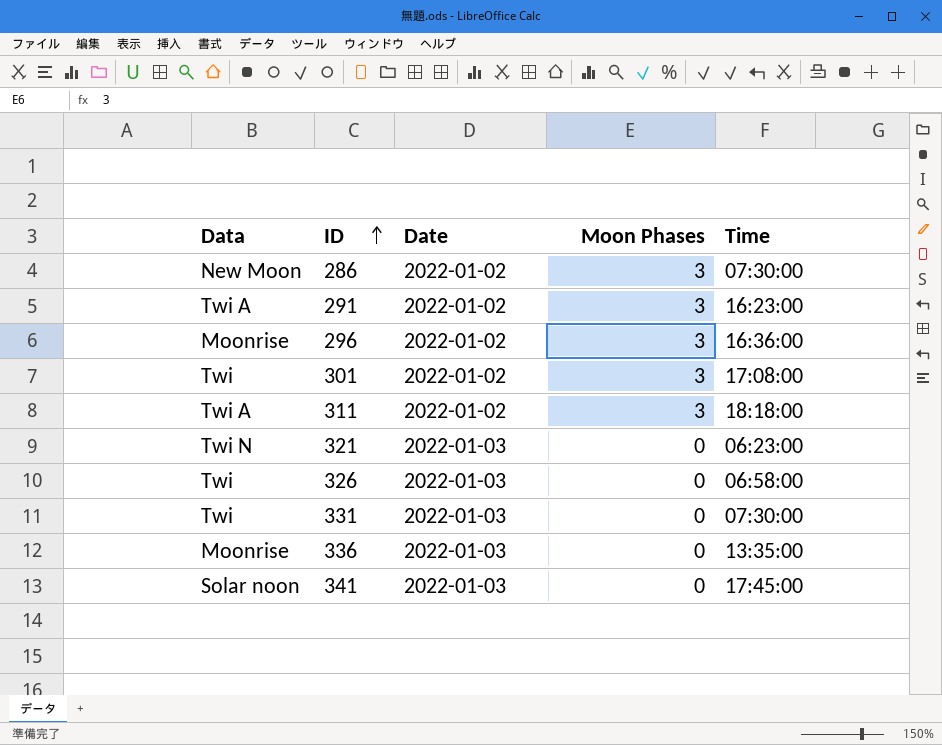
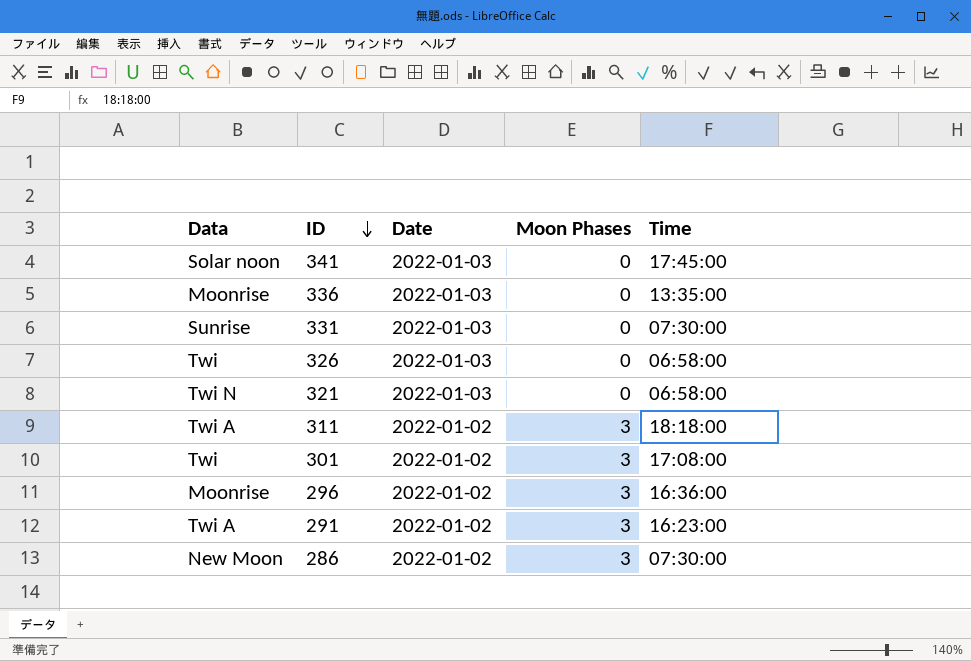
row order: ID ascending -> ID descending
331 | Data: Twi -> Sunrise
321 | Time: 06:23:00 -> 06:58:00

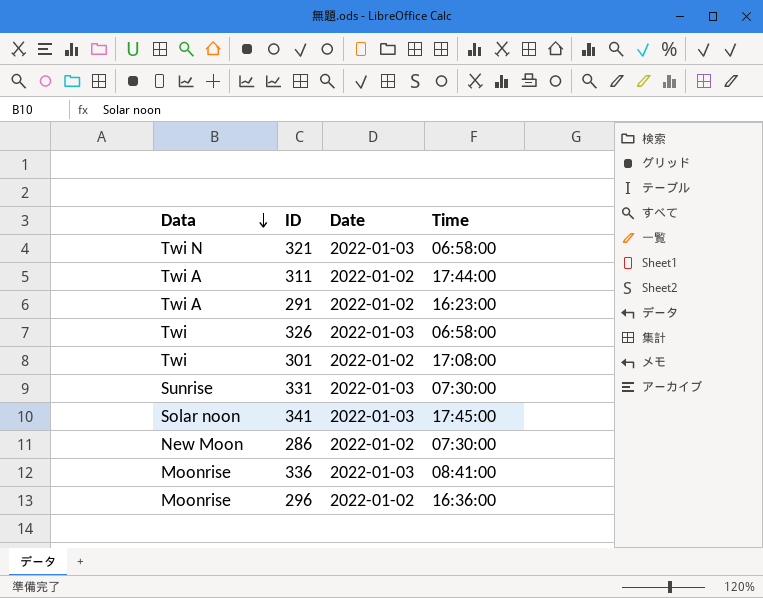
row order: ID descending -> Data descending
column Moon Phases | position: 4 -> none
311 | Time: 18:18:00 -> 17:44:00
336 | Time: 13:35:00 -> 08:41:00

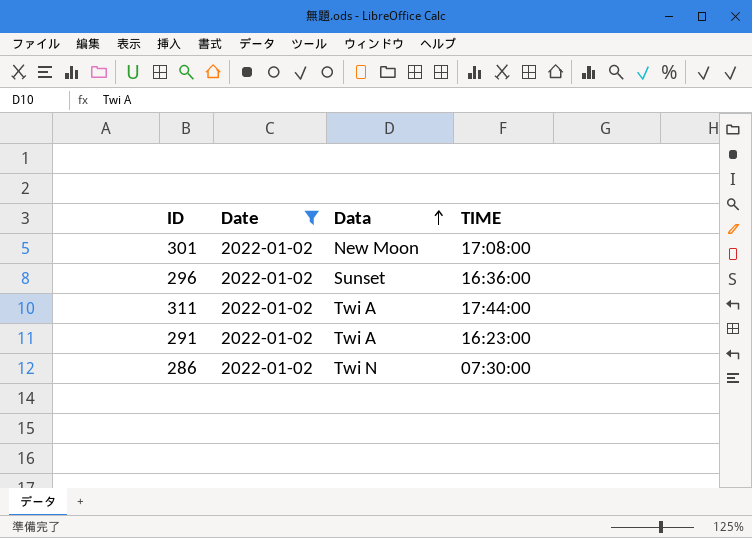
filter: none -> Date = 2022-01-02
row order: Data descending -> Data ascending
column Data | position: 1 -> 3
column name: Time -> TIME
301 | Data: Twi -> New Moon
296 | Data: Moonrise -> Sunset
286 | Data: New Moon -> Twi N

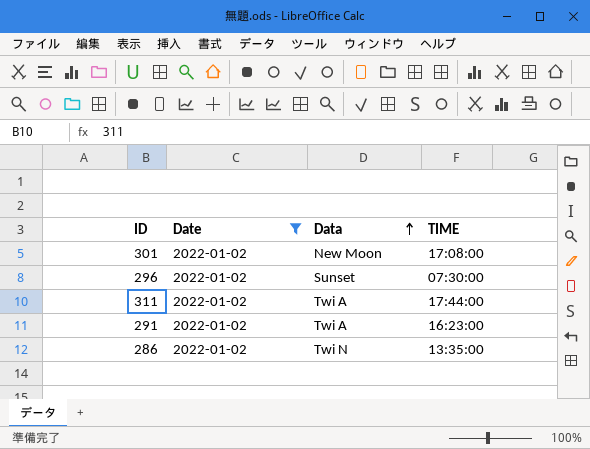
296 | TIME: 16:36:00 -> 07:30:00
286 | TIME: 07:30:00 -> 13:35:00

